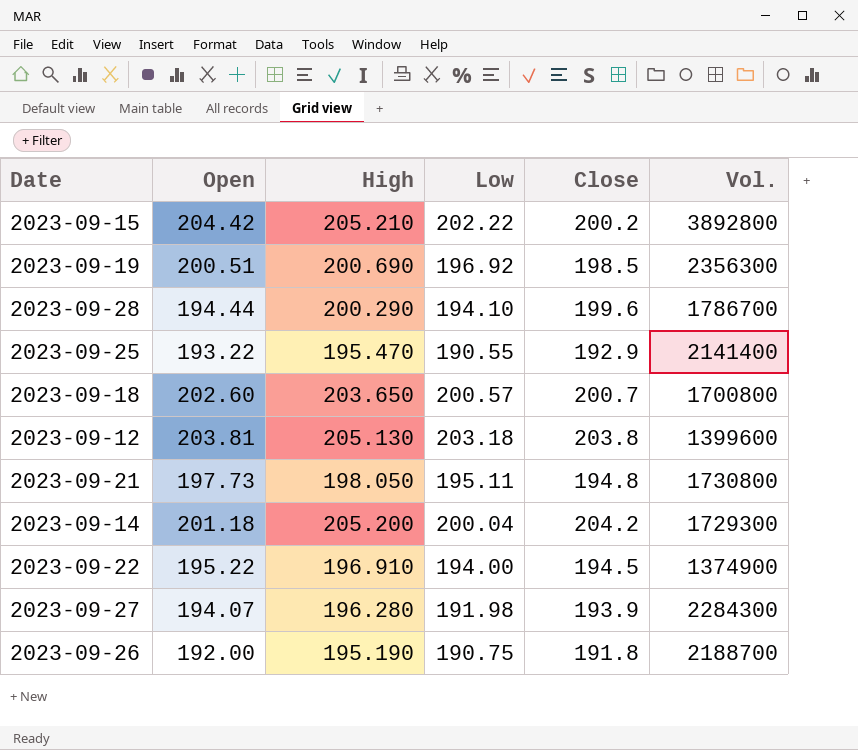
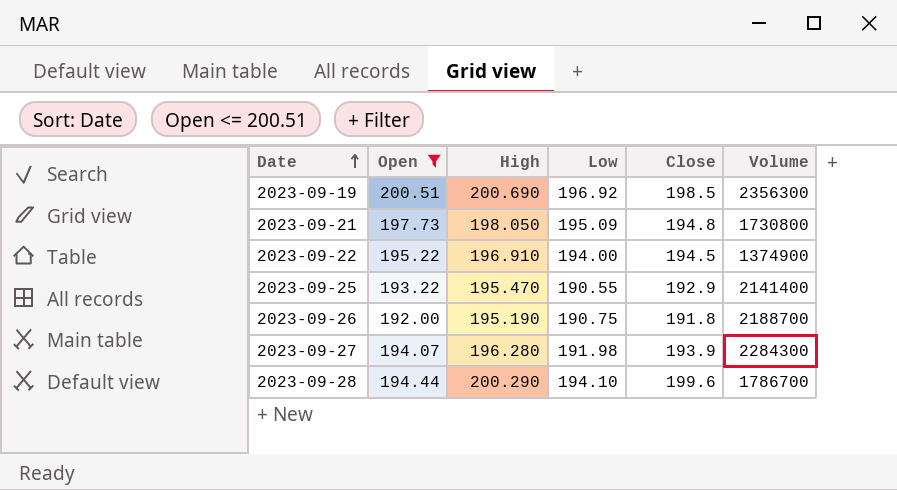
filter: none -> Open <= 200.51
row order: none -> Date ascending
column name: Vol. -> Volume
2023-09-21 | Low: 195.11 -> 195.09

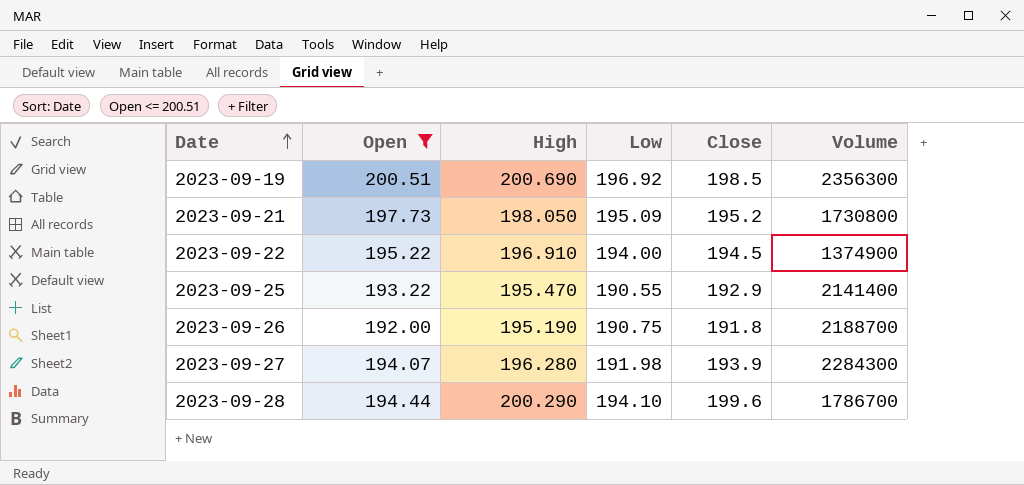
2023-09-21 | Close: 194.8 -> 195.2

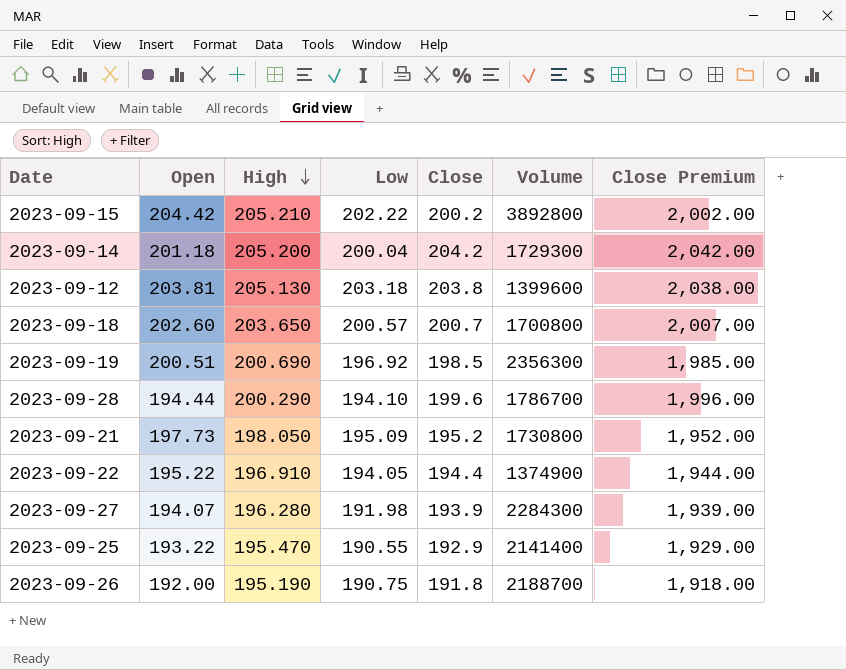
filter: Open <= 200.51 -> none
row order: Date ascending -> High descending
column Close Premium | formula: none -> [Close] * 10
2023-09-22 | Low: 194.00 -> 194.05
2023-09-22 | Close: 194.5 -> 194.4

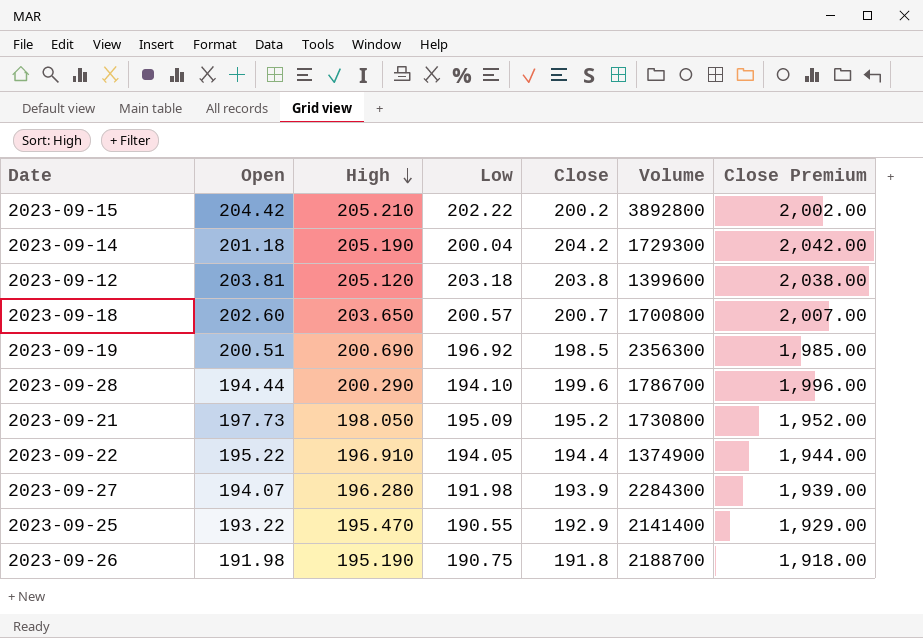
2023-09-14 | High: 205.200 -> 205.190
2023-09-12 | High: 205.130 -> 205.120
2023-09-26 | Open: 192.00 -> 191.98

